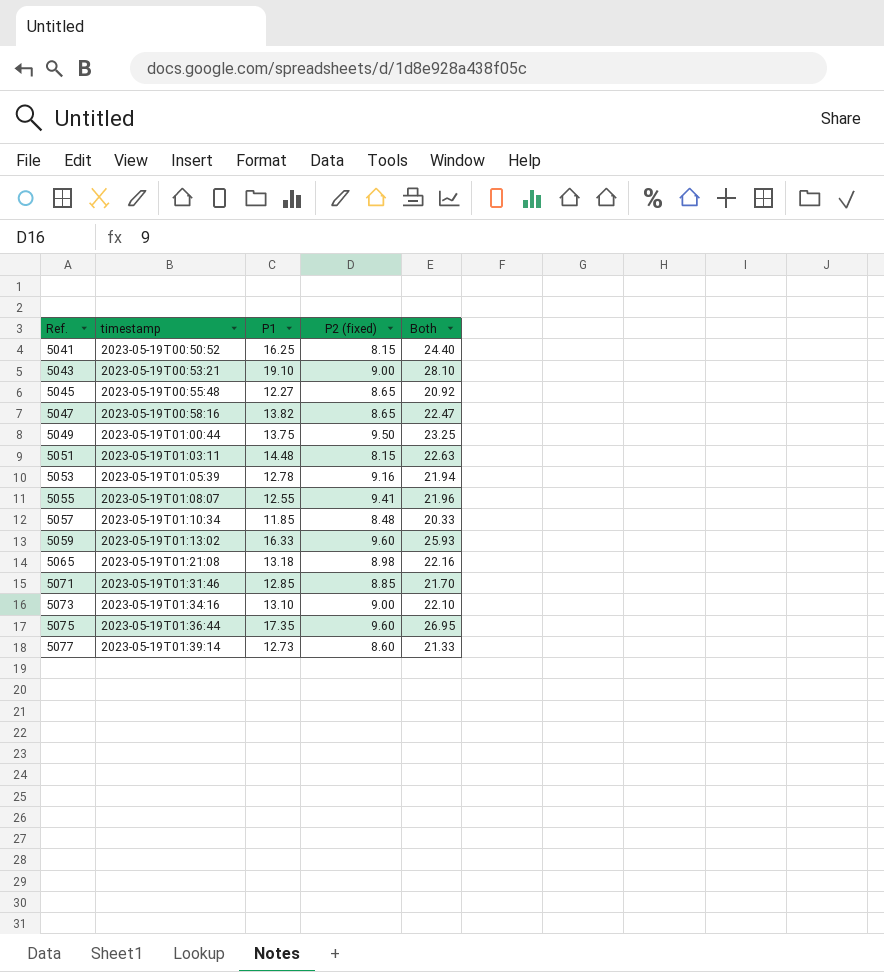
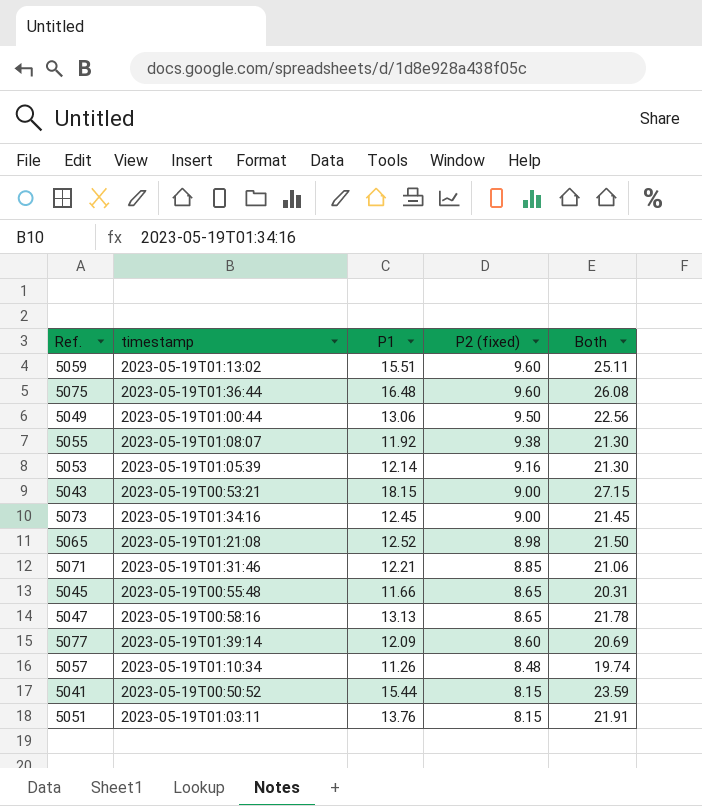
row order: Ref. ascending -> P2 (fixed) descending
5059 | P1: 16.33 -> 15.51
5059 | Both: 25.93 -> 25.11
5075 | P1: 17.35 -> 16.48
5075 | Both: 26.95 -> 26.08
5049 | P1: 13.75 -> 13.06
5049 | Both: 23.25 -> 22.56
5055 | P1: 12.55 -> 11.92
5055 | P2 (fixed): 9.41 -> 9.38
5055 | Both: 21.96 -> 21.30
5053 | P1: 12.78 -> 12.14
5053 | Both: 21.94 -> 21.30
5043 | P1: 19.10 -> 18.15
5043 | Both: 28.10 -> 27.15
5073 | P1: 13.10 -> 12.45
5073 | Both: 22.10 -> 21.45
5065 | P1: 13.18 -> 12.52
5065 | Both: 22.16 -> 21.50
5071 | P1: 12.85 -> 12.21
5071 | Both: 21.70 -> 21.06
5045 | P1: 12.27 -> 11.66
5045 | Both: 20.92 -> 20.31
5047 | P1: 13.82 -> 13.13
5047 | Both: 22.47 -> 21.78
5077 | P1: 12.73 -> 12.09
5077 | Both: 21.33 -> 20.69
5057 | P1: 11.85 -> 11.26
5057 | Both: 20.33 -> 19.74
5041 | P1: 16.25 -> 15.44
5041 | Both: 24.40 -> 23.59
5051 | P1: 14.48 -> 13.76
5051 | Both: 22.63 -> 21.91

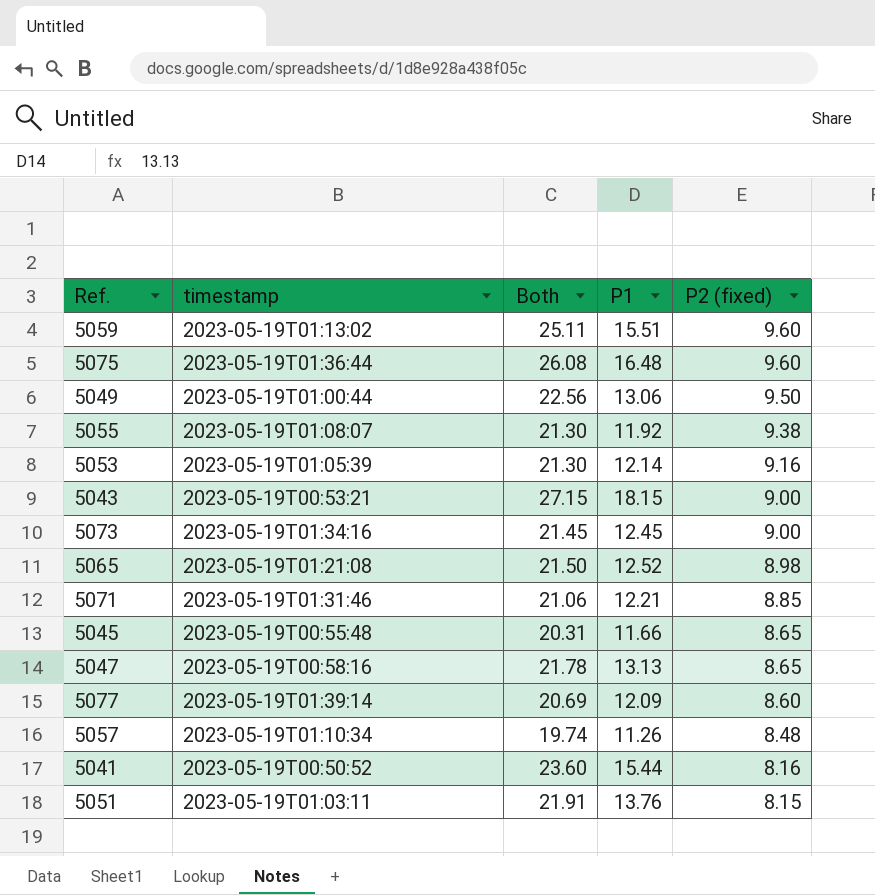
column Both | position: 5 -> 3
5041 | Both: 23.59 -> 23.60
5041 | P2 (fixed): 8.15 -> 8.16

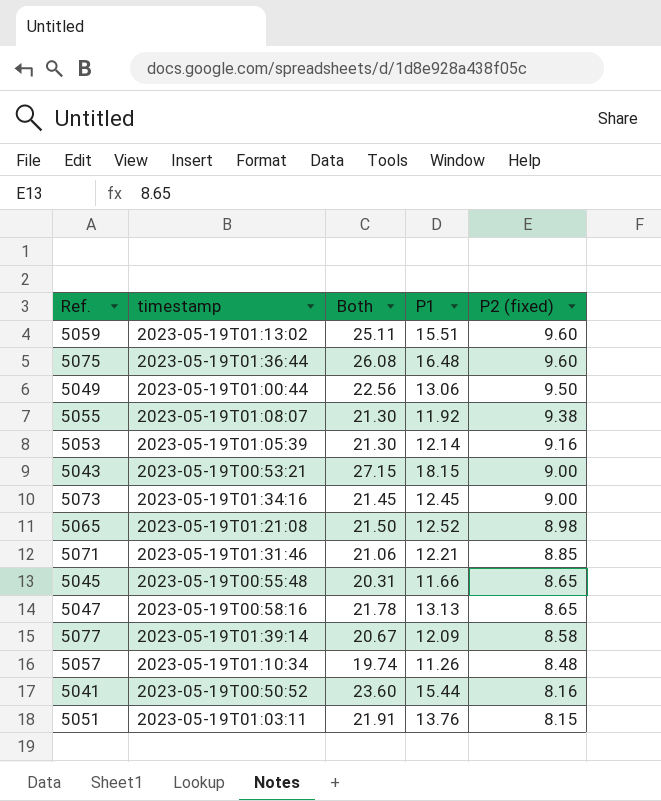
5077 | Both: 20.69 -> 20.67
5077 | P2 (fixed): 8.60 -> 8.58

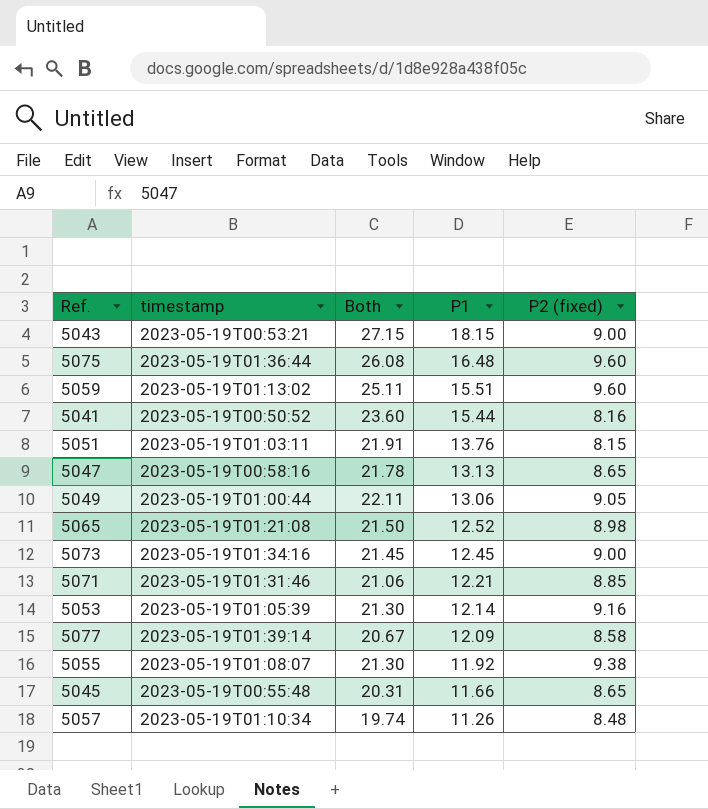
row order: P2 (fixed) descending -> P1 descending
5049 | Both: 22.56 -> 22.11
5049 | P2 (fixed): 9.50 -> 9.05

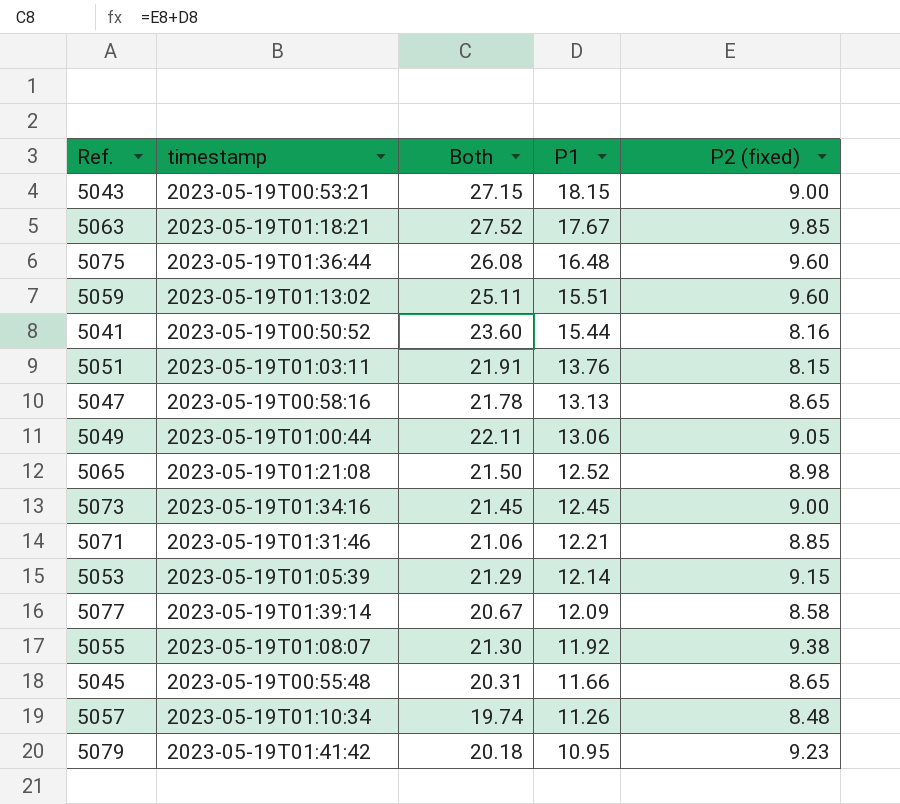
row 5063: none -> 2023-05-19T01:18:21 | 27.52 | 17.67 | 9.85
5053 | Both: 21.30 -> 21.29
5053 | P2 (fixed): 9.16 -> 9.15
row 5079: none -> 2023-05-19T01:41:42 | 20.18 | 10.95 | 9.23

